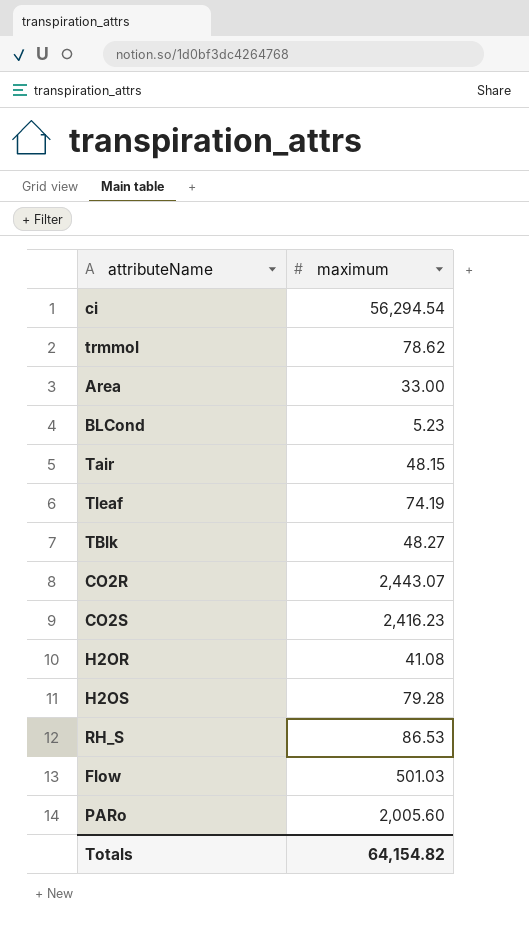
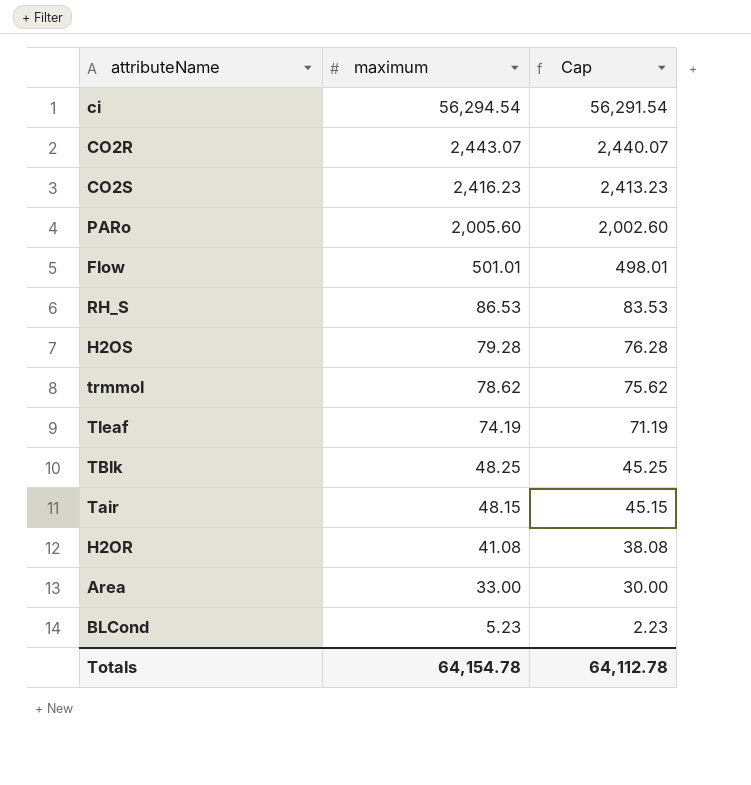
row order: none -> maximum descending
column Cap | formula: none -> [maximum] - 3
Flow | maximum: 501.03 -> 501.01
TBlk | maximum: 48.27 -> 48.25
Totals | maximum: 64,154.82 -> 64,154.78

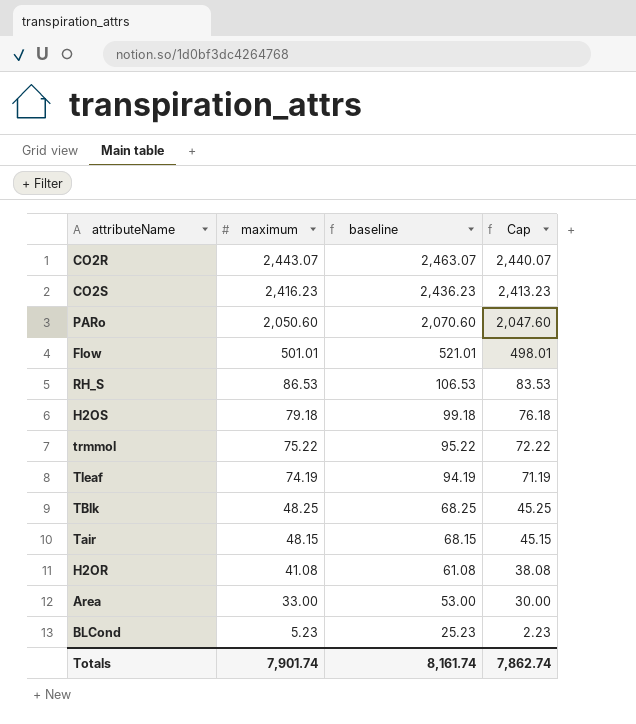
column baseline | formula: none -> [maximum] + 20
row ci: 56,294.54 | 56,291.54 -> none
PARo | maximum: 2,005.60 -> 2,050.60
PARo | Cap: 2,002.60 -> 2,047.60
H2OS | maximum: 79.28 -> 79.18
H2OS | Cap: 76.28 -> 76.18
trmmol | maximum: 78.62 -> 75.22
trmmol | Cap: 75.62 -> 72.22
Totals | maximum: 64,154.78 -> 7,901.74
Totals | Cap: 64,112.78 -> 7,862.74

